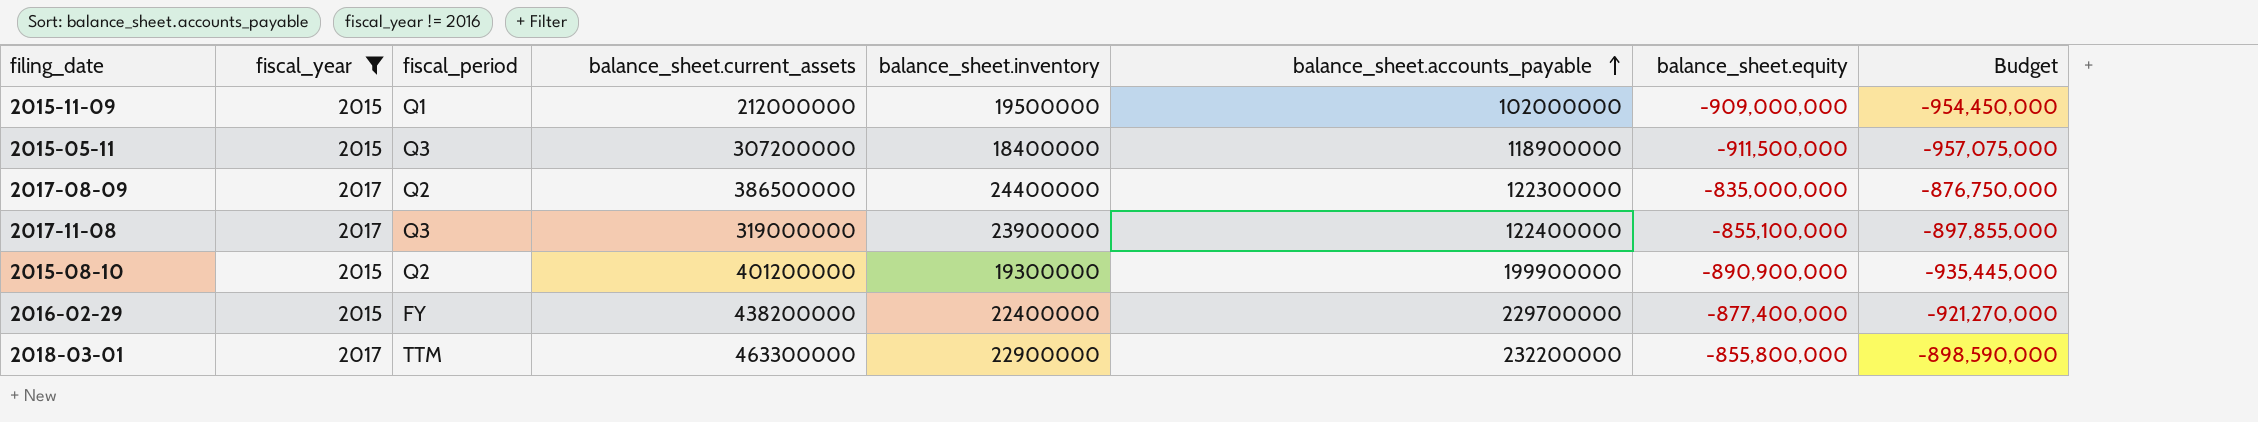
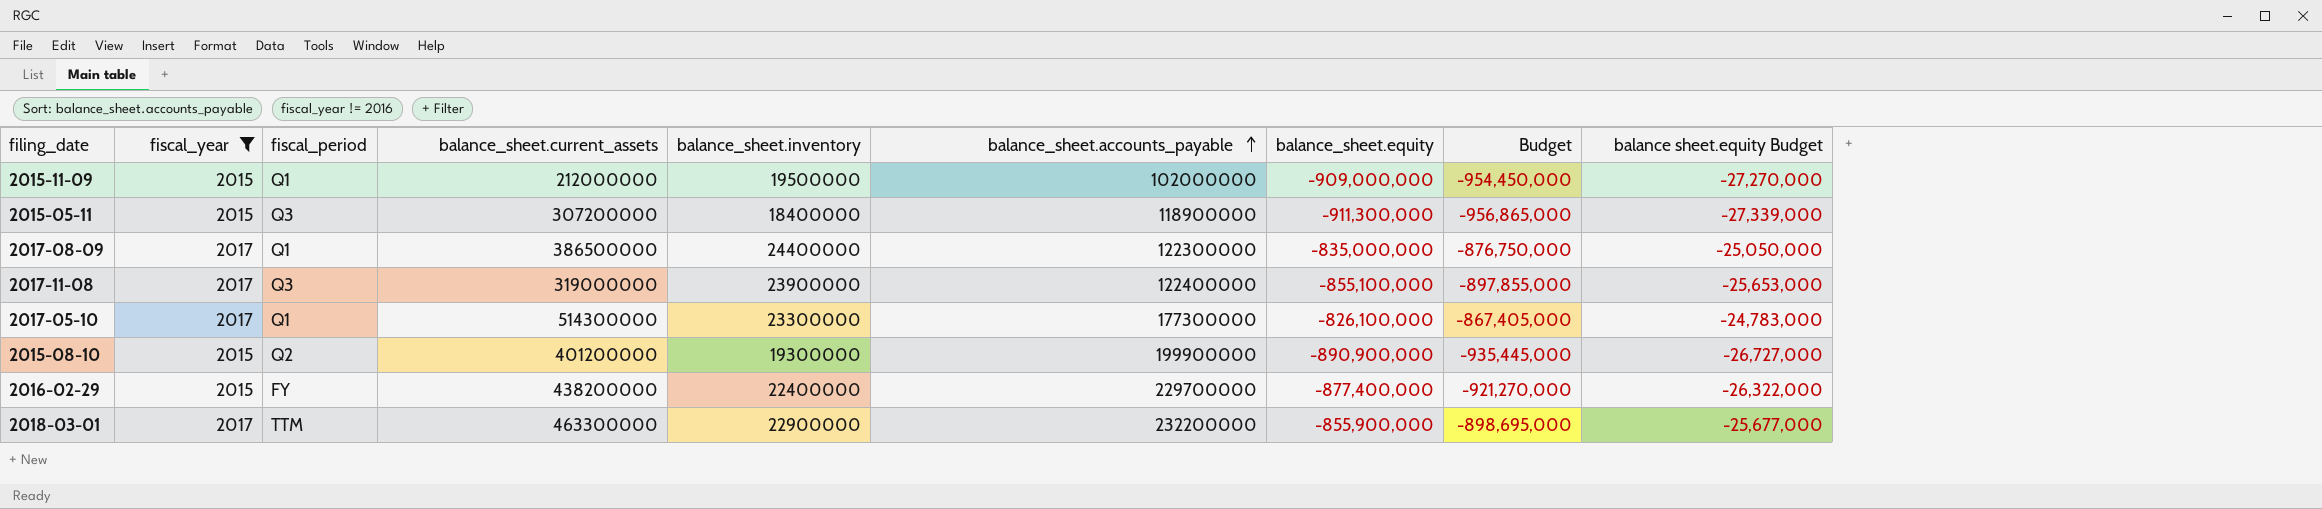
column balance sheet.equity Budget | formula: none -> [balance_sheet.equity] * 0.03
2015-05-11 | balance_sheet.equity: -911,500,000 -> -911,300,000
2015-05-11 | Budget: -957,075,000 -> -956,865,000
2017-08-09 | fiscal_period: Q2 -> Q1
row 2017-05-10: none -> 2017 | Q1 | 514300000 | 23300000 | 177300000 | -826,100,000 | -867,405,000 | -24,783,000
2018-03-01 | balance_sheet.equity: -855,800,000 -> -855,900,000
2018-03-01 | Budget: -898,590,000 -> -898,695,000

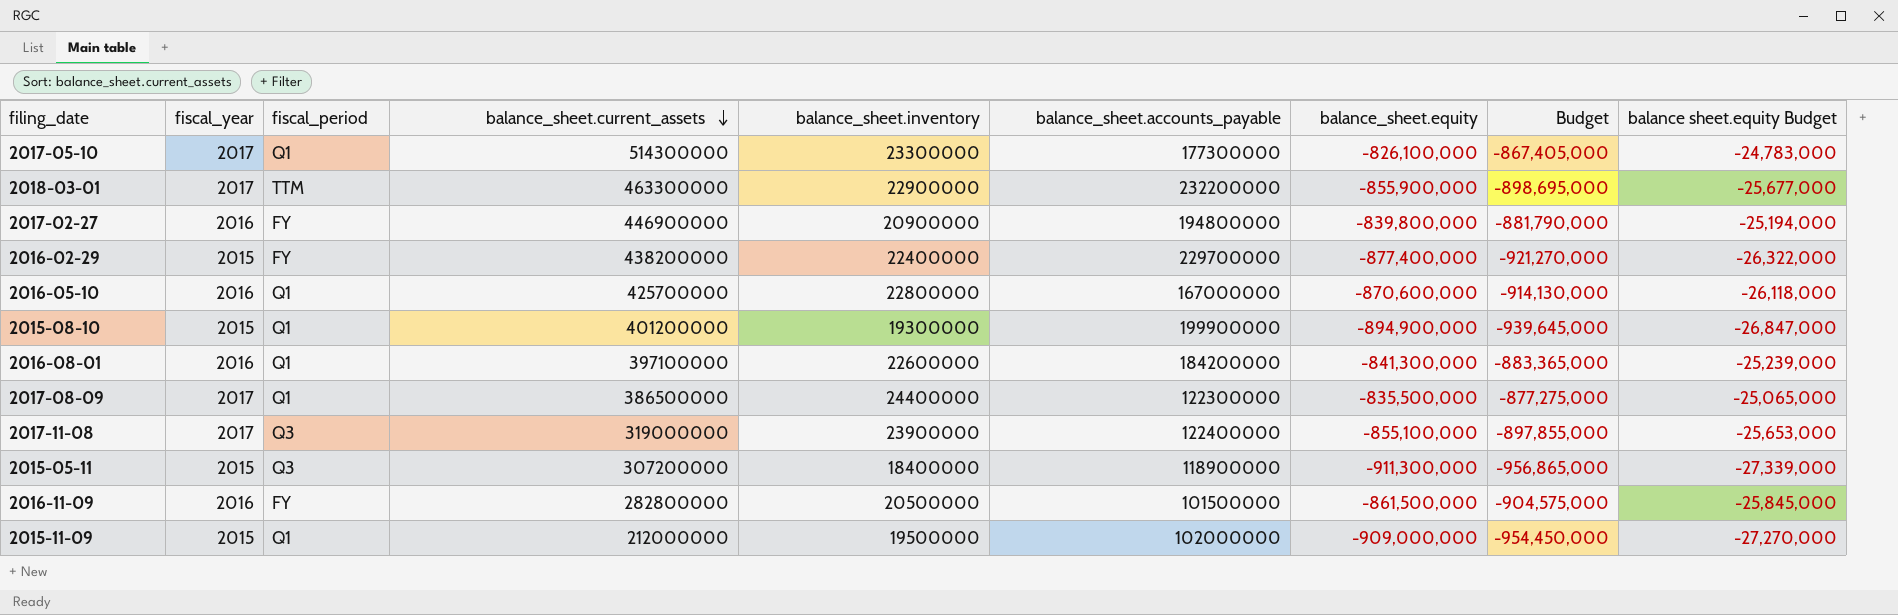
filter: fiscal_year != 2016 -> none
row order: balance_sheet.accounts_payable ascending -> balance_sheet.current_assets descending
2015-08-10 | fiscal_period: Q2 -> Q1
2015-08-10 | balance_sheet.equity: -890,900,000 -> -894,900,000
2015-08-10 | Budget: -935,445,000 -> -939,645,000
2015-08-10 | balance sheet.equity Budget: -26,727,000 -> -26,847,000
2017-08-09 | balance_sheet.equity: -835,000,000 -> -835,500,000
2017-08-09 | Budget: -876,750,000 -> -877,275,000
2017-08-09 | balance sheet.equity Budget: -25,050,000 -> -25,065,000

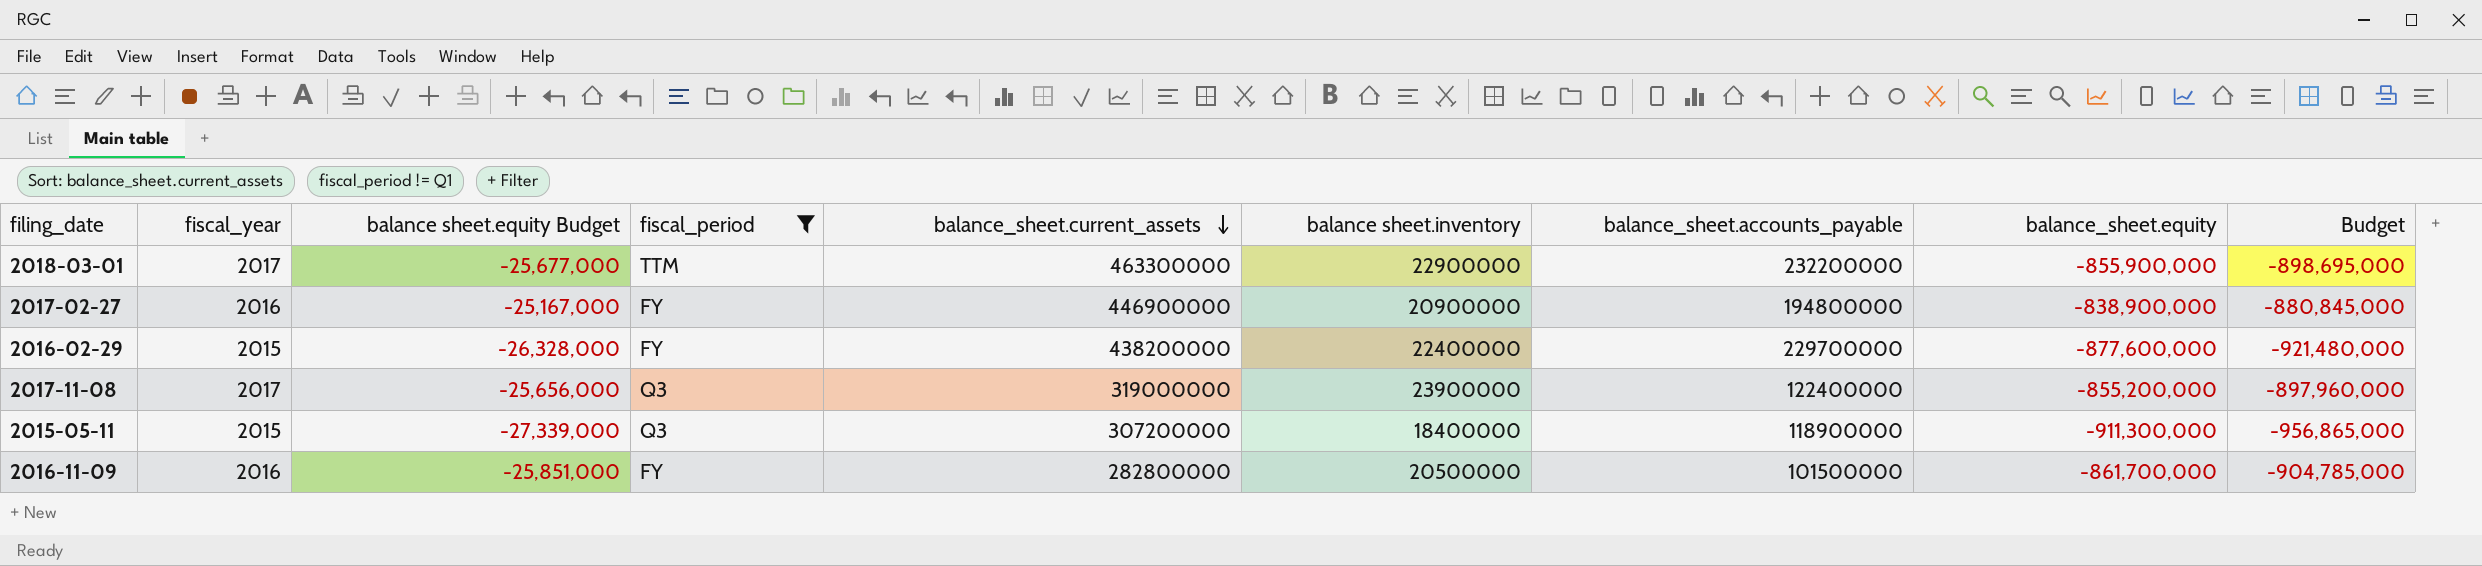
filter: none -> fiscal_period != Q1
column balance sheet.equity Budget | position: 9 -> 3
column name: balance_sheet.inventory -> balance sheet.inventory
2017-02-27 | balance sheet.equity Budget: -25,194,000 -> -25,167,000
2017-02-27 | balance_sheet.equity: -839,800,000 -> -838,900,000
2017-02-27 | Budget: -881,790,000 -> -880,845,000
2016-02-29 | balance sheet.equity Budget: -26,322,000 -> -26,328,000
2016-02-29 | balance_sheet.equity: -877,400,000 -> -877,600,000
2016-02-29 | Budget: -921,270,000 -> -921,480,000
2017-11-08 | balance sheet.equity Budget: -25,653,000 -> -25,656,000
2017-11-08 | balance_sheet.equity: -855,100,000 -> -855,200,000
2017-11-08 | Budget: -897,855,000 -> -897,960,000
2016-11-09 | balance sheet.equity Budget: -25,845,000 -> -25,851,000
2016-11-09 | balance_sheet.equity: -861,500,000 -> -861,700,000
2016-11-09 | Budget: -904,575,000 -> -904,785,000

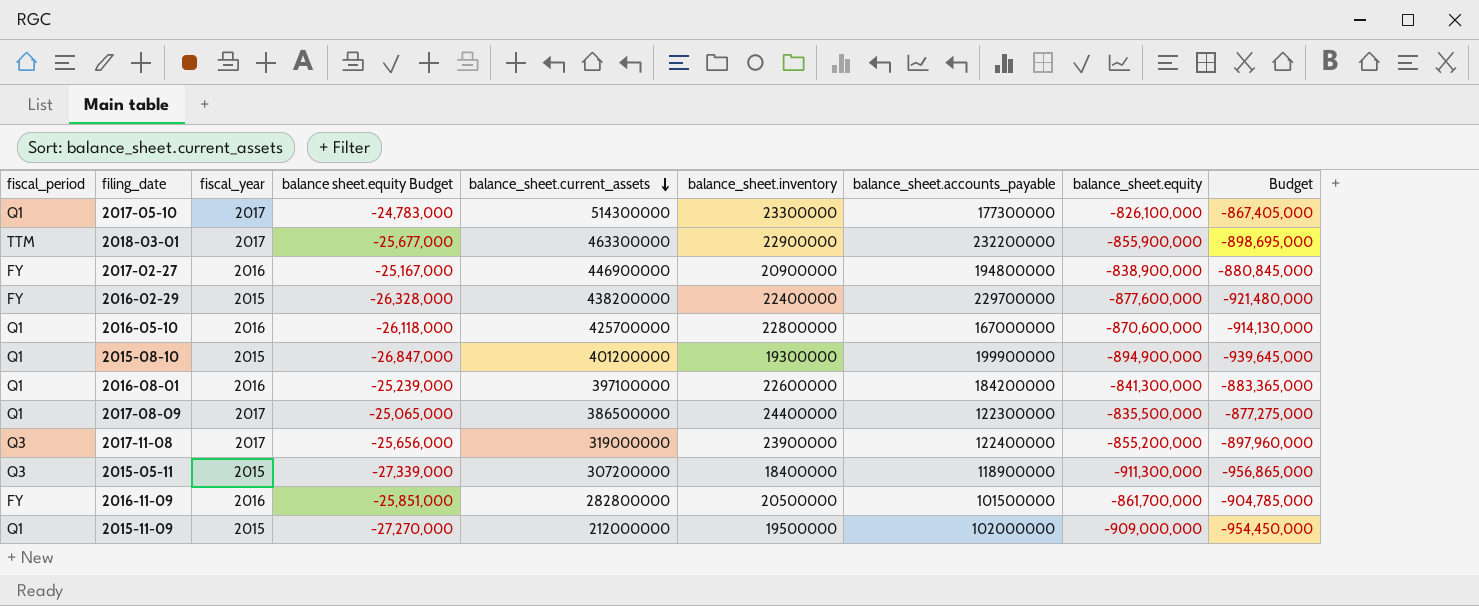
filter: fiscal_period != Q1 -> none
column fiscal_period | position: 4 -> 1
column name: balance sheet.inventory -> balance_sheet.inventory

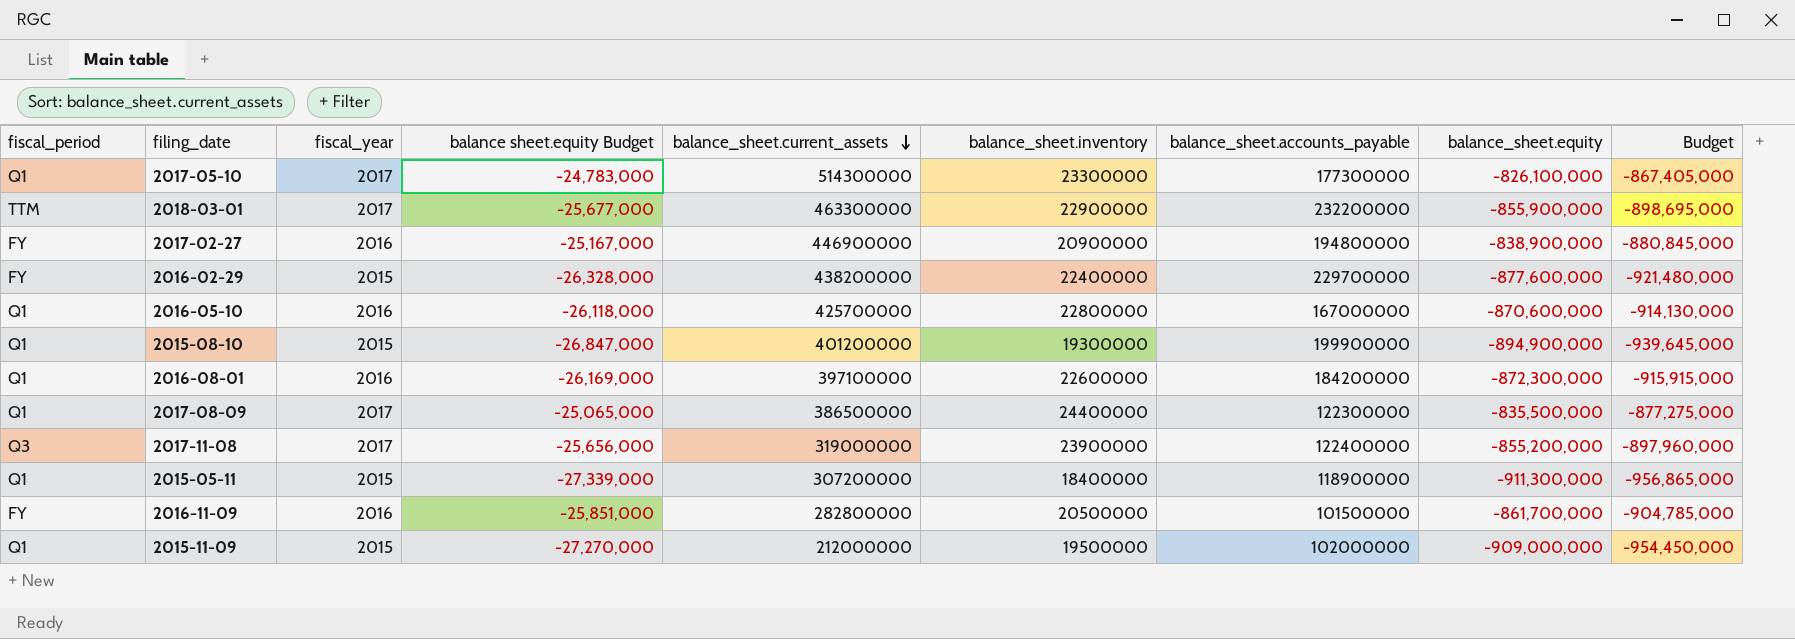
2016-08-01 | balance sheet.equity Budget: -25,239,000 -> -26,169,000
2016-08-01 | balance_sheet.equity: -841,300,000 -> -872,300,000
2016-08-01 | Budget: -883,365,000 -> -915,915,000
2015-05-11 | fiscal_period: Q3 -> Q1

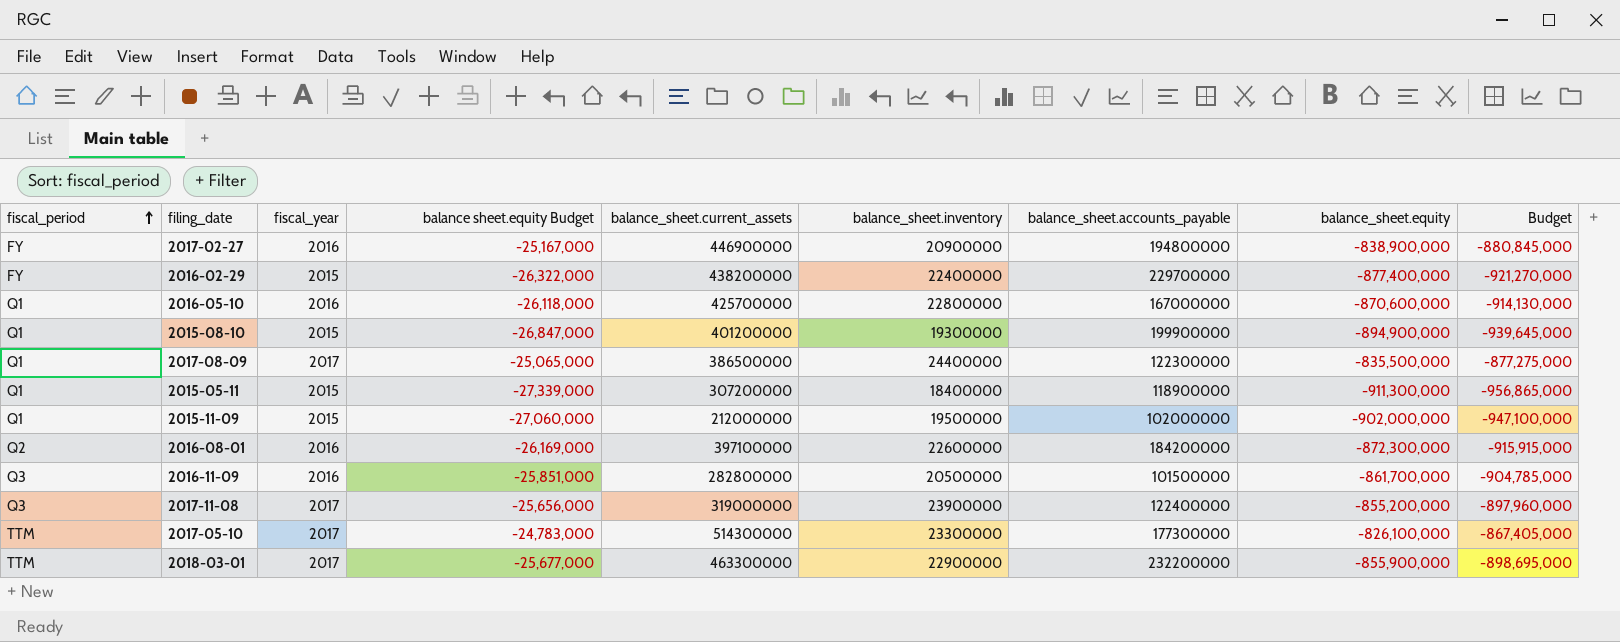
row order: balance_sheet.current_assets descending -> fiscal_period ascending
2016-02-29 | balance sheet.equity Budget: -26,328,000 -> -26,322,000
2016-02-29 | balance_sheet.equity: -877,600,000 -> -877,400,000
2016-02-29 | Budget: -921,480,000 -> -921,270,000
2015-11-09 | balance sheet.equity Budget: -27,270,000 -> -27,060,000
2015-11-09 | balance_sheet.equity: -909,000,000 -> -902,000,000
2015-11-09 | Budget: -954,450,000 -> -947,100,000
2016-08-01 | fiscal_period: Q1 -> Q2
2016-11-09 | fiscal_period: FY -> Q3
2017-05-10 | fiscal_period: Q1 -> TTM

